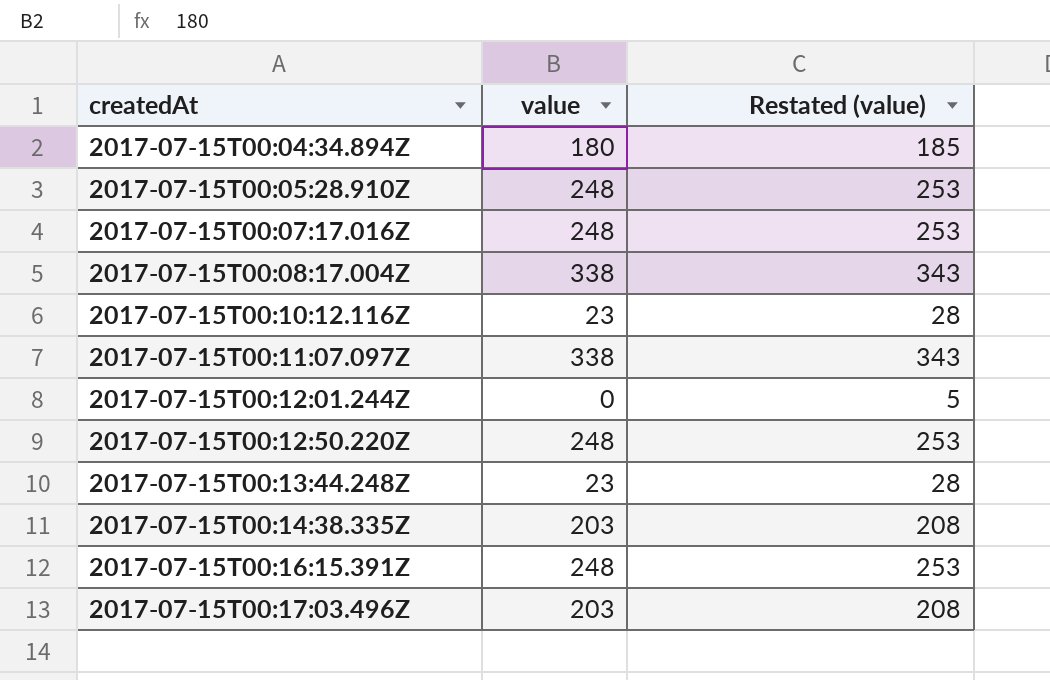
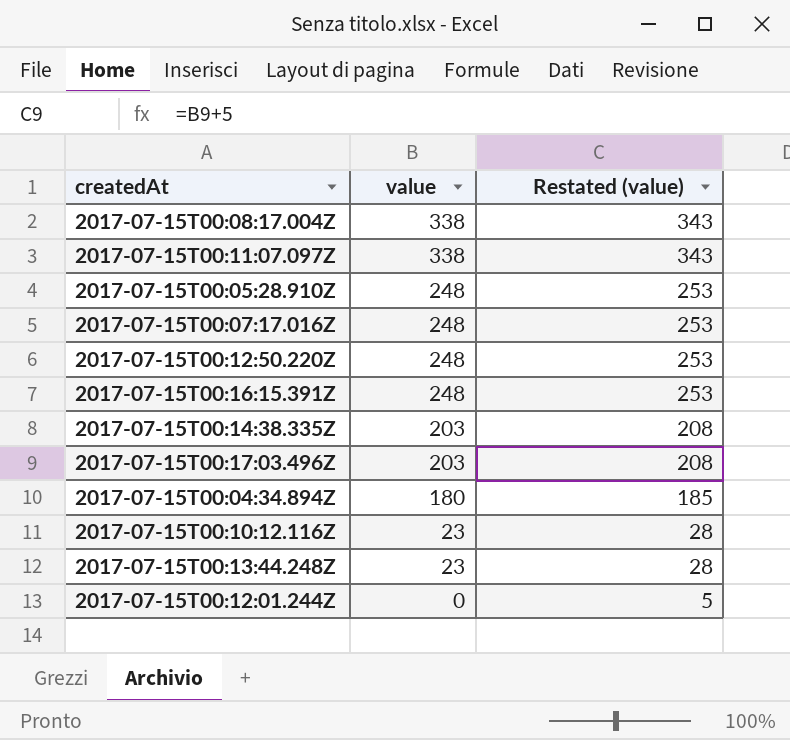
row order: createdAt ascending -> value descending

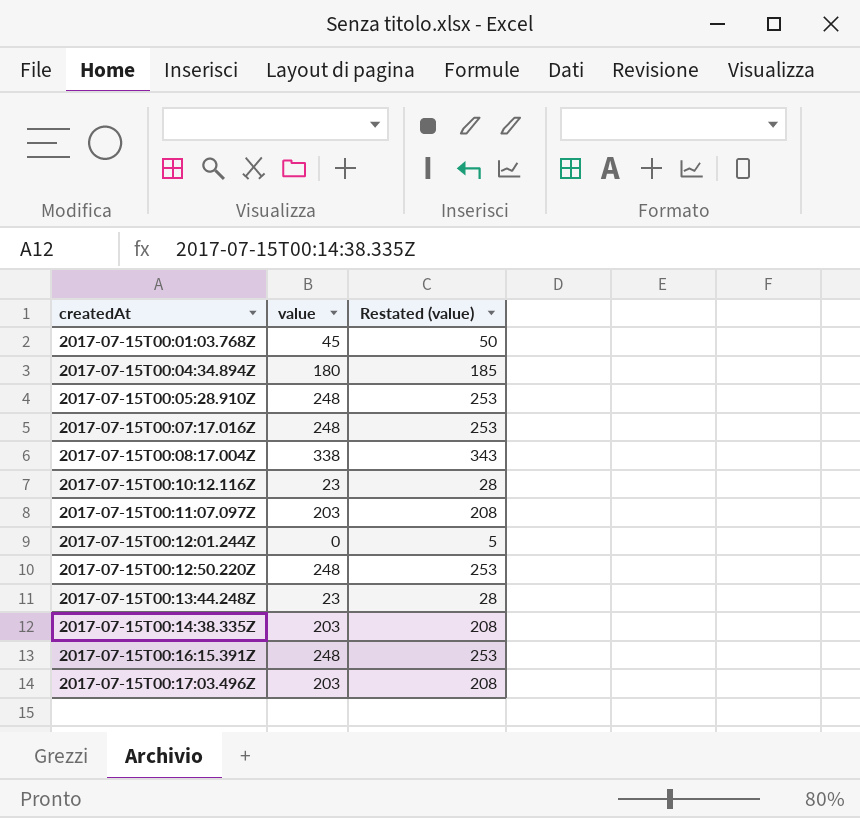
row order: value descending -> createdAt ascending
row 2017-07-15T00:01:03.768Z: none -> 45 | 50
2017-07-15T00:11:07.097Z | value: 338 -> 203
2017-07-15T00:11:07.097Z | Restated (value): 343 -> 208

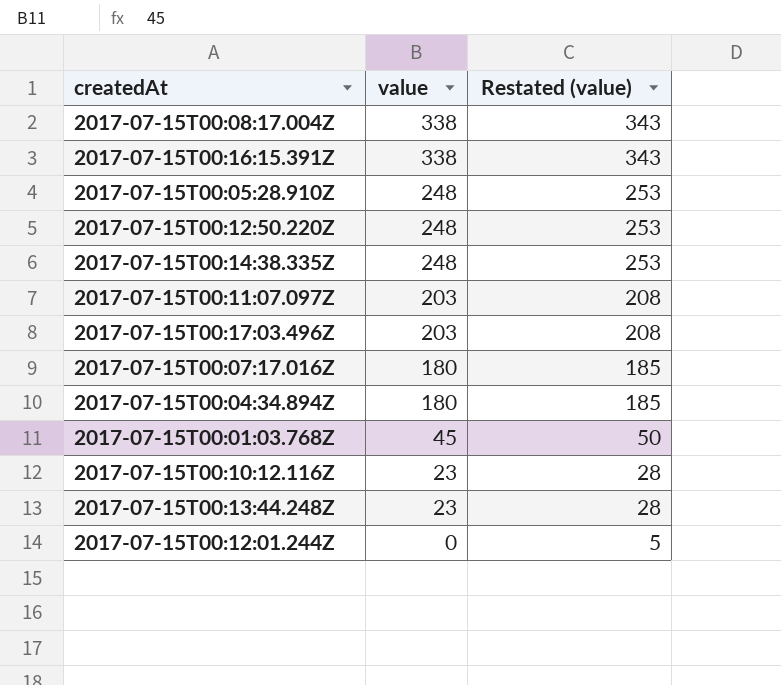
row order: createdAt ascending -> value descending
2017-07-15T00:16:15.391Z | value: 248 -> 338
2017-07-15T00:16:15.391Z | Restated (value): 253 -> 343
2017-07-15T00:14:38.335Z | value: 203 -> 248
2017-07-15T00:14:38.335Z | Restated (value): 208 -> 253
2017-07-15T00:07:17.016Z | value: 248 -> 180
2017-07-15T00:07:17.016Z | Restated (value): 253 -> 185

